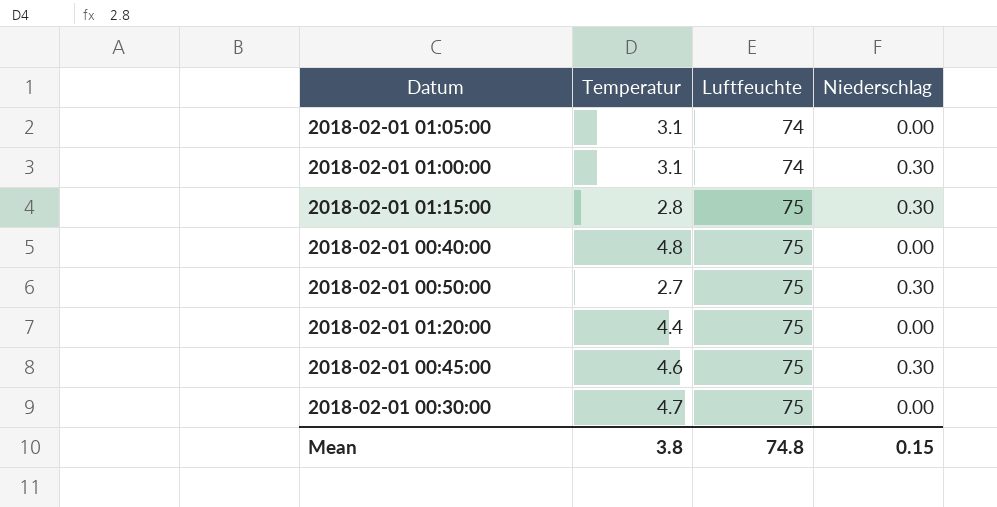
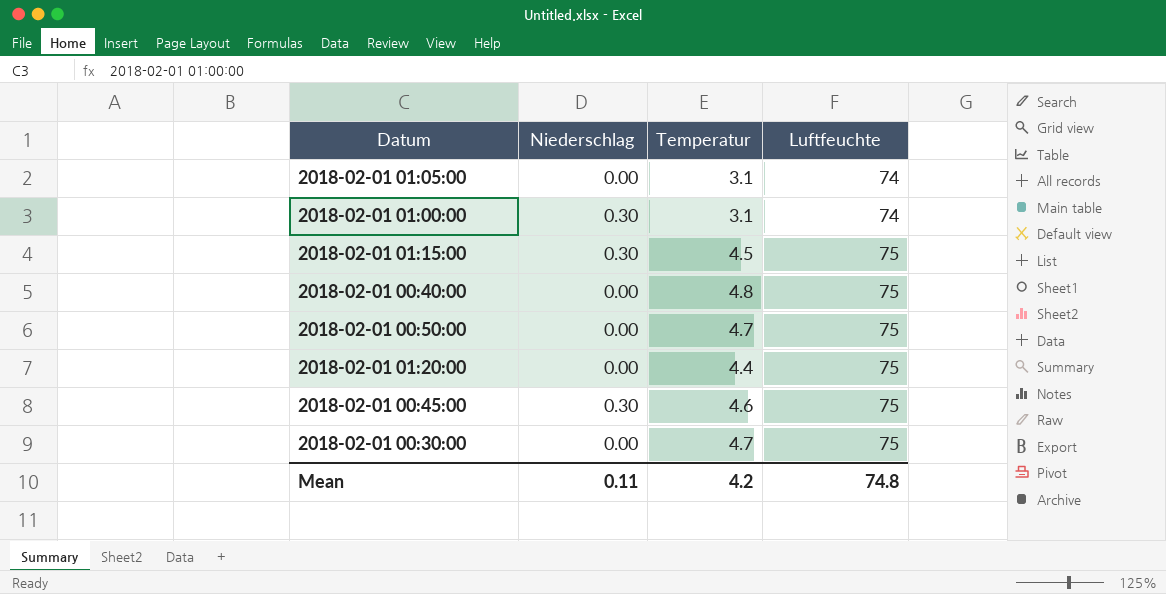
column Niederschlag | position: 4 -> 2
2018-02-01 01:15:00 | Temperatur: 2.8 -> 4.5
2018-02-01 00:50:00 | Niederschlag: 0.30 -> 0.00
2018-02-01 00:50:00 | Temperatur: 2.7 -> 4.7
Mean | Niederschlag: 0.15 -> 0.11
Mean | Temperatur: 3.8 -> 4.2

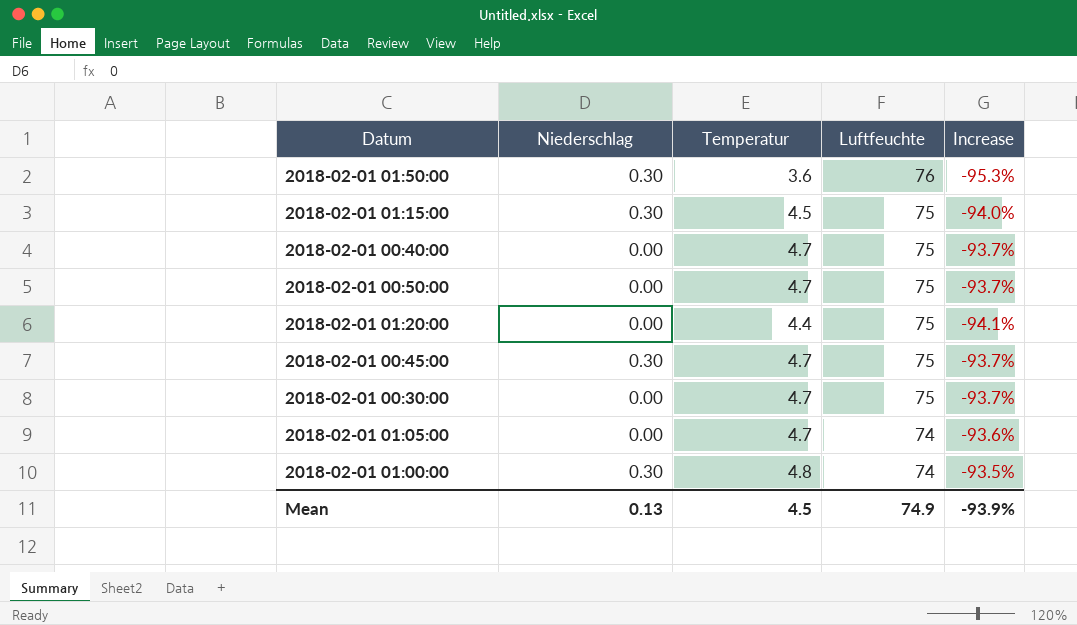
row order: Luftfeuchte ascending -> Luftfeuchte descending
column Increase | formula: none -> ([Temperatur] - [Luftfeuchte]) / [Luftfeuchte]
row 2018-02-01 01:50:00: none -> 0.30 | 3.6 | 76 | -95.3%
2018-02-01 00:40:00 | Temperatur: 4.8 -> 4.7
2018-02-01 00:45:00 | Temperatur: 4.6 -> 4.7
2018-02-01 01:05:00 | Temperatur: 3.1 -> 4.7
2018-02-01 01:00:00 | Temperatur: 3.1 -> 4.8
Mean | Niederschlag: 0.11 -> 0.13
Mean | Temperatur: 4.2 -> 4.5
Mean | Luftfeuchte: 74.8 -> 74.9

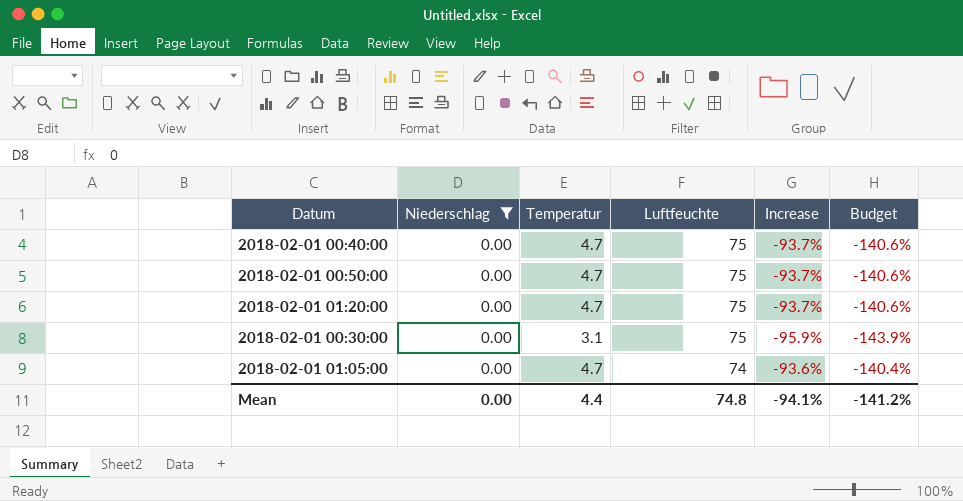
filter: none -> Niederschlag = 0.00
column Budget | formula: none -> [Increase] * 1.5
2018-02-01 01:20:00 | Temperatur: 4.4 -> 4.7
2018-02-01 01:20:00 | Increase: -94.1% -> -93.7%
2018-02-01 00:30:00 | Temperatur: 4.7 -> 3.1
2018-02-01 00:30:00 | Increase: -93.7% -> -95.9%
Mean | Niederschlag: 0.13 -> 0.00
Mean | Temperatur: 4.5 -> 4.4
Mean | Luftfeuchte: 74.9 -> 74.8
Mean | Increase: -93.9% -> -94.1%

